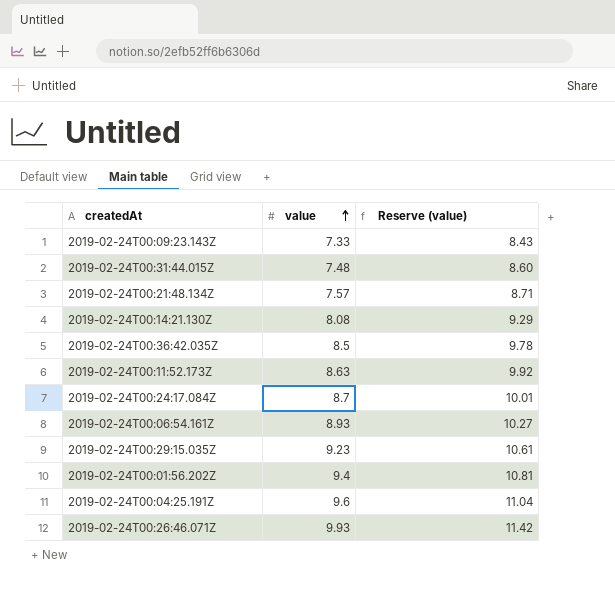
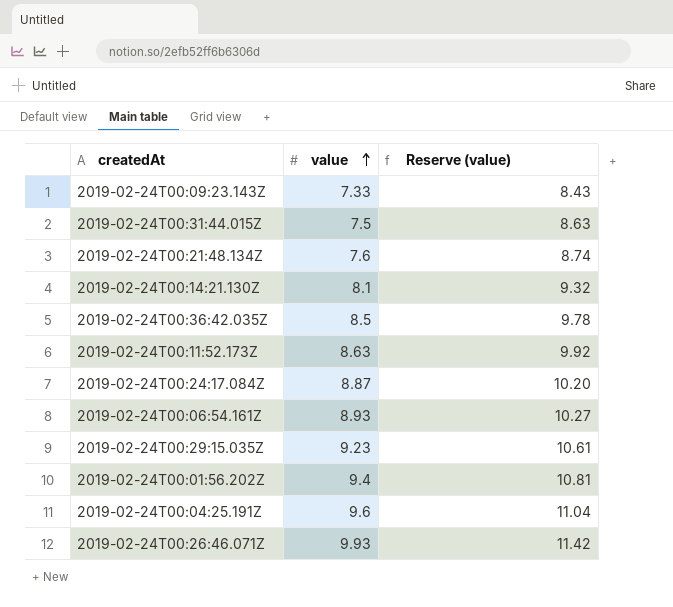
2019-02-24T00:31:44.015Z | value: 7.48 -> 7.5
2019-02-24T00:31:44.015Z | Reserve (value): 8.60 -> 8.63
2019-02-24T00:21:48.134Z | value: 7.57 -> 7.6
2019-02-24T00:21:48.134Z | Reserve (value): 8.71 -> 8.74
2019-02-24T00:14:21.130Z | value: 8.08 -> 8.1
2019-02-24T00:14:21.130Z | Reserve (value): 9.29 -> 9.32
2019-02-24T00:24:17.084Z | value: 8.7 -> 8.87
2019-02-24T00:24:17.084Z | Reserve (value): 10.01 -> 10.20

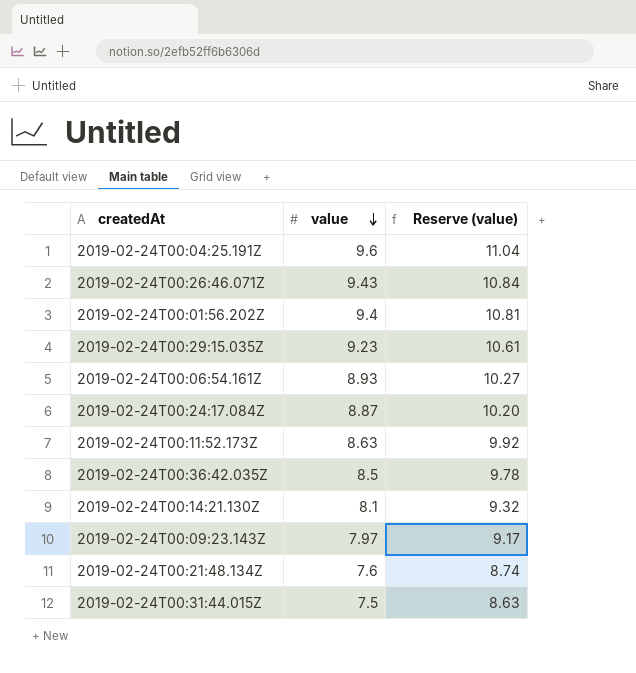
row order: value ascending -> value descending
2019-02-24T00:26:46.071Z | value: 9.93 -> 9.43
2019-02-24T00:26:46.071Z | Reserve (value): 11.42 -> 10.84
2019-02-24T00:09:23.143Z | value: 7.33 -> 7.97
2019-02-24T00:09:23.143Z | Reserve (value): 8.43 -> 9.17

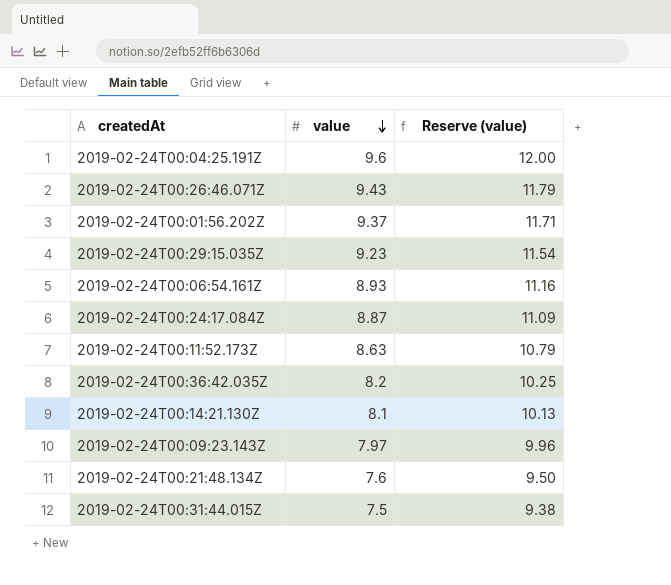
column Reserve (value) | formula: [value] * 1.15 -> [value] * 1.25
2019-02-24T00:01:56.202Z | value: 9.4 -> 9.37
2019-02-24T00:36:42.035Z | value: 8.5 -> 8.2

